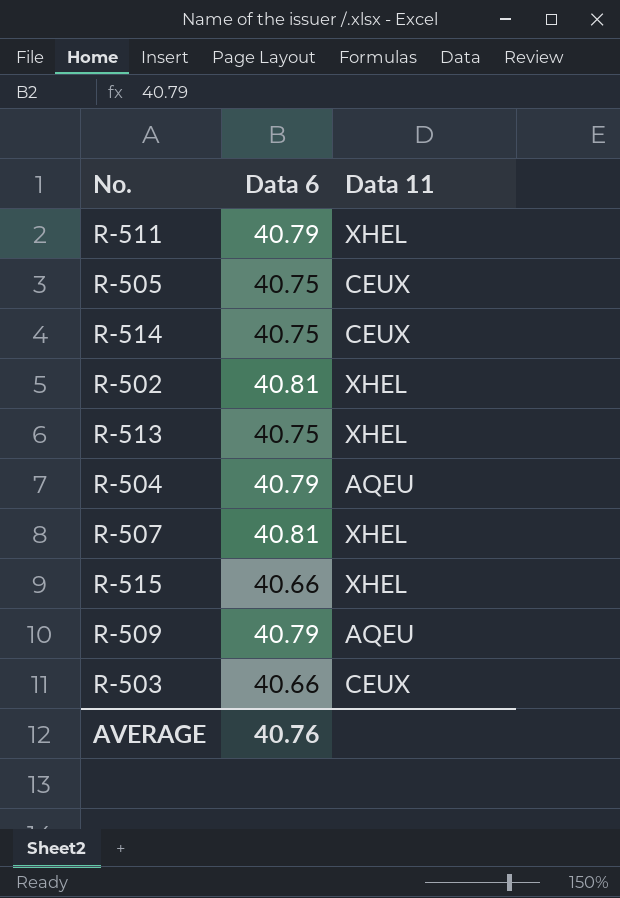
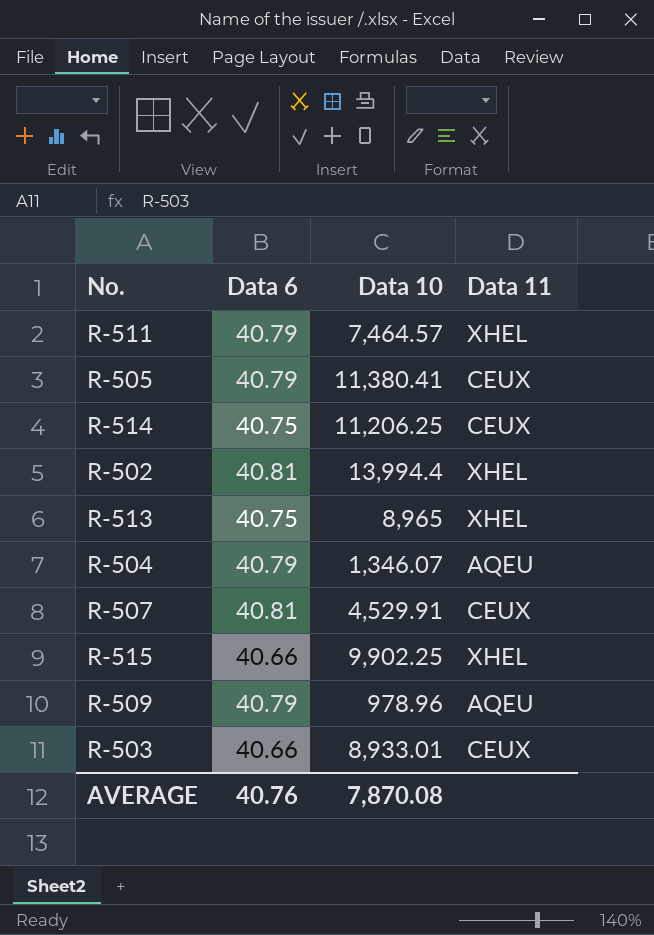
column Data 10 | position: none -> 3
R-505 | Data 6: 40.75 -> 40.79
R-507 | Data 11: XHEL -> CEUX

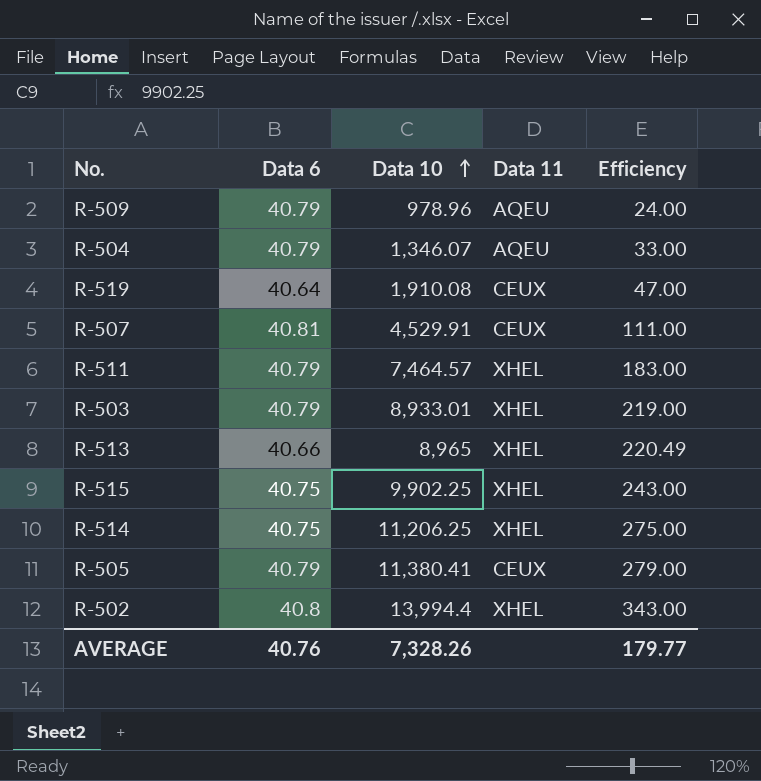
row order: none -> Data 10 ascending
column Efficiency | formula: none -> [Data 10] / [Data 6]
row R-519: none -> 40.64 | 1,910.08 | CEUX | 47.00
R-503 | Data 6: 40.66 -> 40.79
R-503 | Data 11: CEUX -> XHEL
R-513 | Data 6: 40.75 -> 40.66
R-515 | Data 6: 40.66 -> 40.75
R-514 | Data 11: CEUX -> XHEL
R-502 | Data 6: 40.81 -> 40.8
AVERAGE | Data 10: 7,870.08 -> 7,328.26

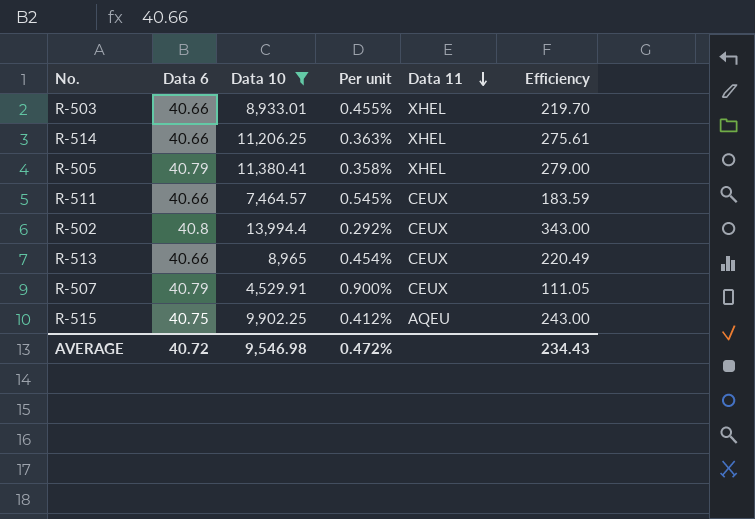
filter: none -> Data 10 >= 4,529.91
row order: Data 10 ascending -> Data 11 descending
column Per unit | formula: none -> [Data 6] / [Data 10]
R-503 | Data 6: 40.79 -> 40.66
R-503 | Efficiency: 219.00 -> 219.70
R-514 | Data 6: 40.75 -> 40.66
R-514 | Efficiency: 275.00 -> 275.61
R-505 | Data 11: CEUX -> XHEL
R-511 | Data 6: 40.79 -> 40.66
R-511 | Data 11: XHEL -> CEUX
R-511 | Efficiency: 183.00 -> 183.59
R-502 | Data 11: XHEL -> CEUX
R-513 | Data 11: XHEL -> CEUX
R-507 | Data 6: 40.81 -> 40.79
R-507 | Efficiency: 111.00 -> 111.05
R-515 | Data 11: XHEL -> AQEU
AVERAGE | Data 6: 40.76 -> 40.72
AVERAGE | Data 10: 7,328.26 -> 9,546.98
AVERAGE | Efficiency: 179.77 -> 234.43

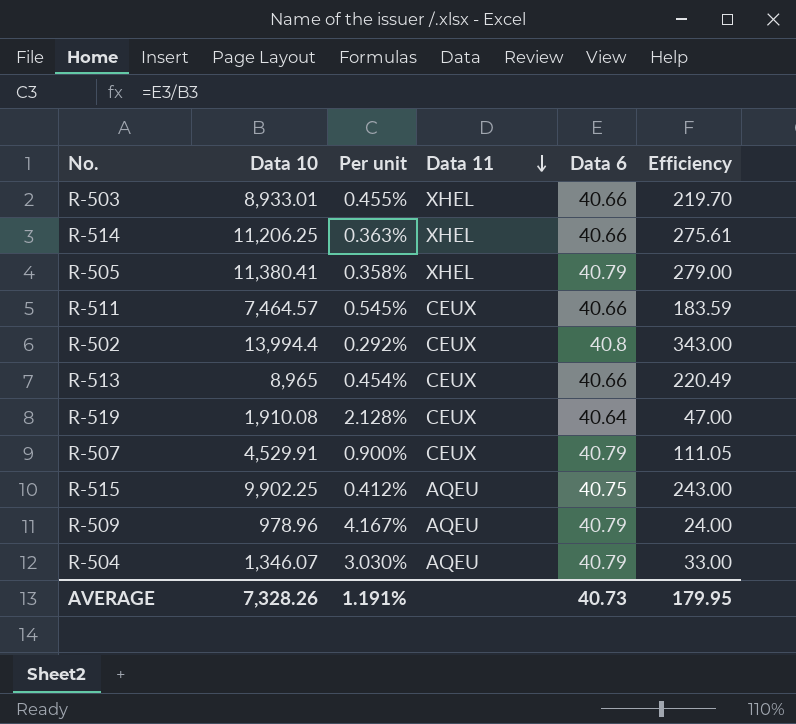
filter: Data 10 >= 4,529.91 -> none
column Data 6 | position: 2 -> 5
AVERAGE | Data 10: 9,546.98 -> 7,328.26
AVERAGE | Per unit: 0.472% -> 1.191%
AVERAGE | Data 6: 40.72 -> 40.73
AVERAGE | Efficiency: 234.43 -> 179.95

